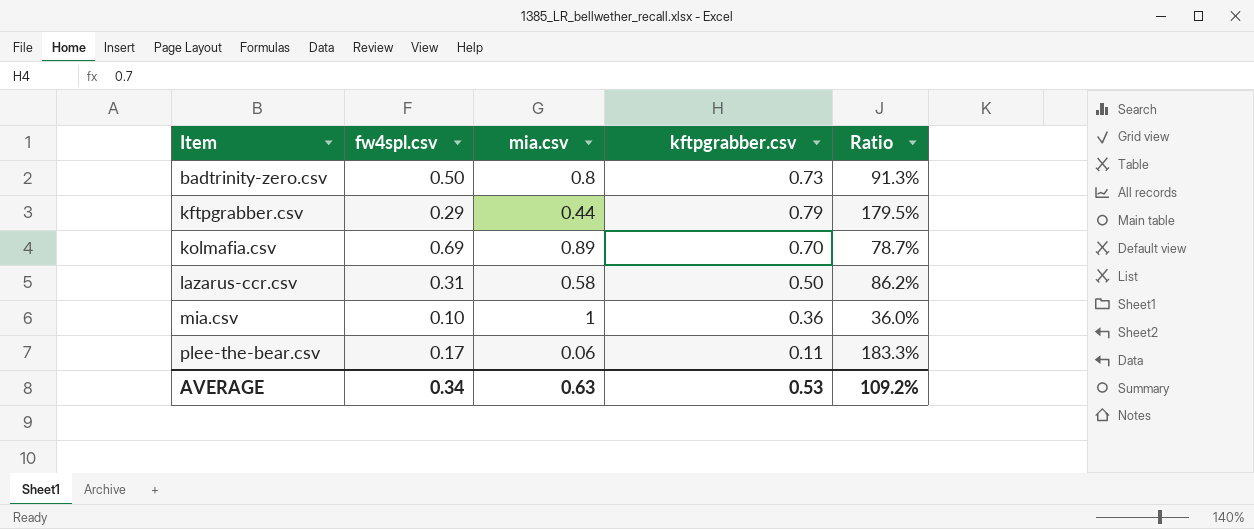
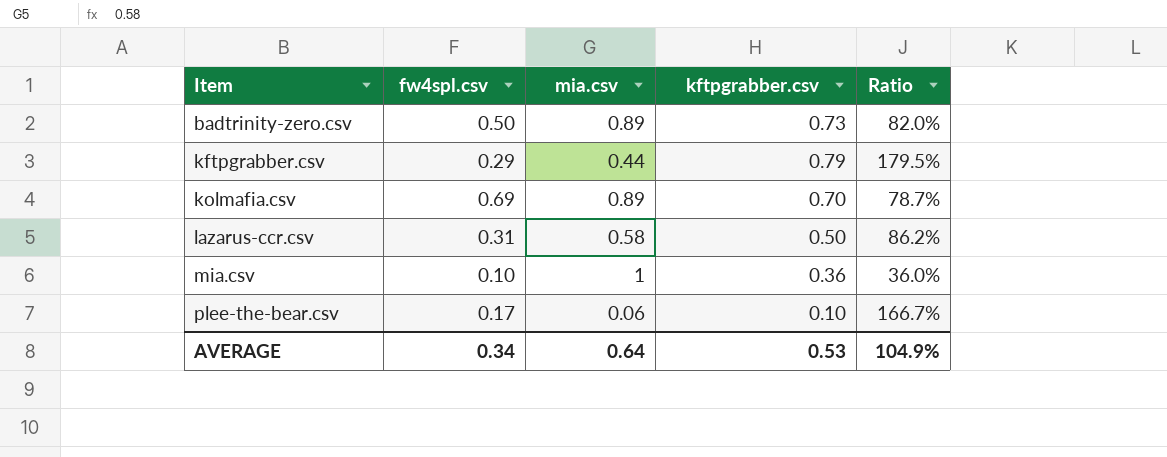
badtrinity-zero.csv | mia.csv: 0.8 -> 0.89
badtrinity-zero.csv | Ratio: 91.3% -> 82.0%
plee-the-bear.csv | kftpgrabber.csv: 0.11 -> 0.10
plee-the-bear.csv | Ratio: 183.3% -> 166.7%
AVERAGE | mia.csv: 0.63 -> 0.64
AVERAGE | Ratio: 109.2% -> 104.9%

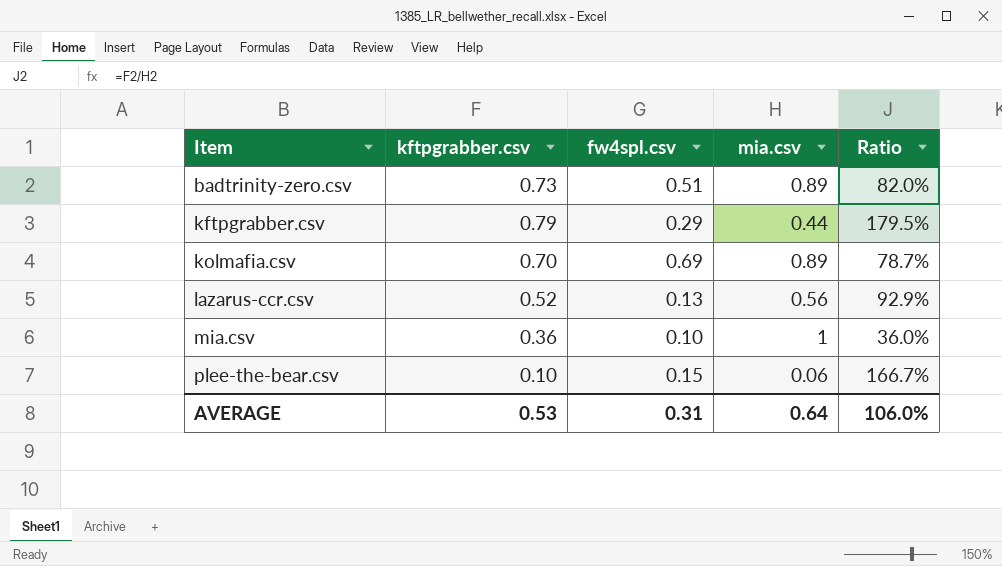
column kftpgrabber.csv | position: 4 -> 2
badtrinity-zero.csv | fw4spl.csv: 0.50 -> 0.51
lazarus-ccr.csv | kftpgrabber.csv: 0.50 -> 0.52
lazarus-ccr.csv | fw4spl.csv: 0.31 -> 0.13
lazarus-ccr.csv | mia.csv: 0.58 -> 0.56
lazarus-ccr.csv | Ratio: 86.2% -> 92.9%
plee-the-bear.csv | fw4spl.csv: 0.17 -> 0.15
AVERAGE | fw4spl.csv: 0.34 -> 0.31
AVERAGE | Ratio: 104.9% -> 106.0%

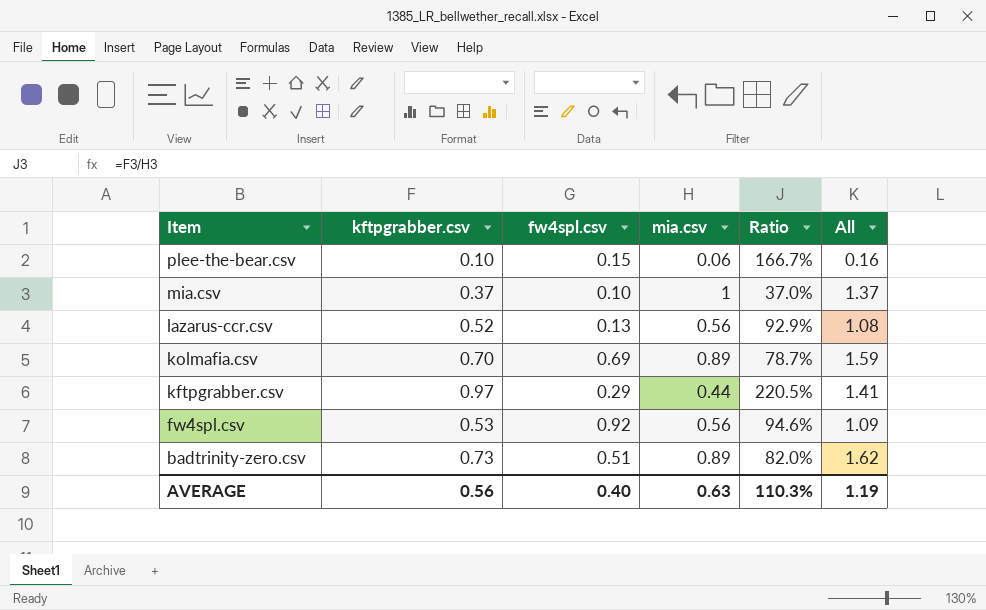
row order: Item ascending -> Item descending
column All | formula: none -> [kftpgrabber.csv] + [mia.csv]
mia.csv | kftpgrabber.csv: 0.36 -> 0.37
mia.csv | Ratio: 36.0% -> 37.0%
kftpgrabber.csv | kftpgrabber.csv: 0.79 -> 0.97
kftpgrabber.csv | Ratio: 179.5% -> 220.5%
row fw4spl.csv: none -> 0.53 | 0.92 | 0.56 | 94.6% | 1.09
AVERAGE | kftpgrabber.csv: 0.53 -> 0.56
AVERAGE | fw4spl.csv: 0.31 -> 0.40
AVERAGE | mia.csv: 0.64 -> 0.63
AVERAGE | Ratio: 106.0% -> 110.3%

